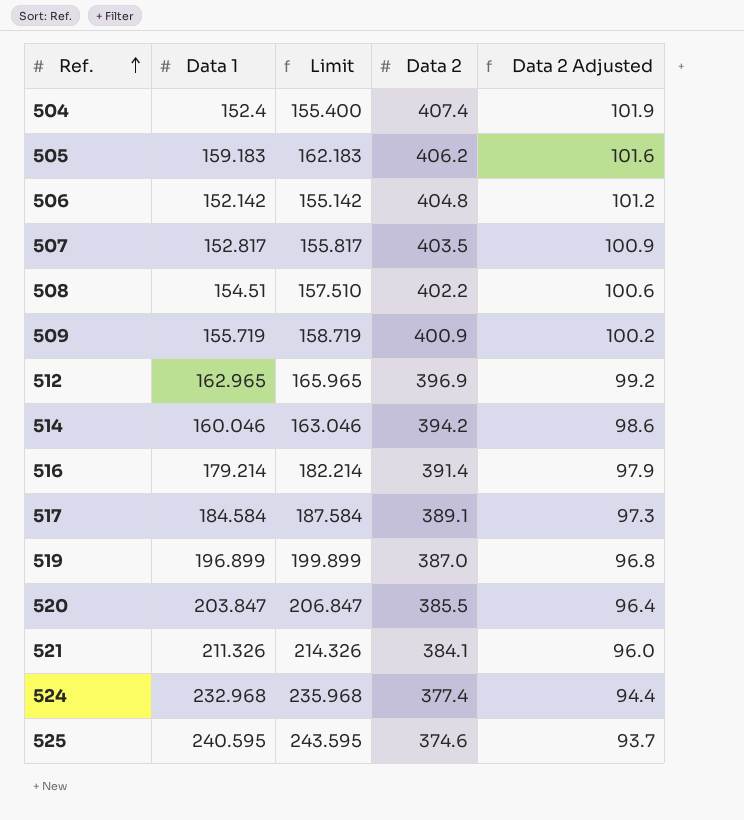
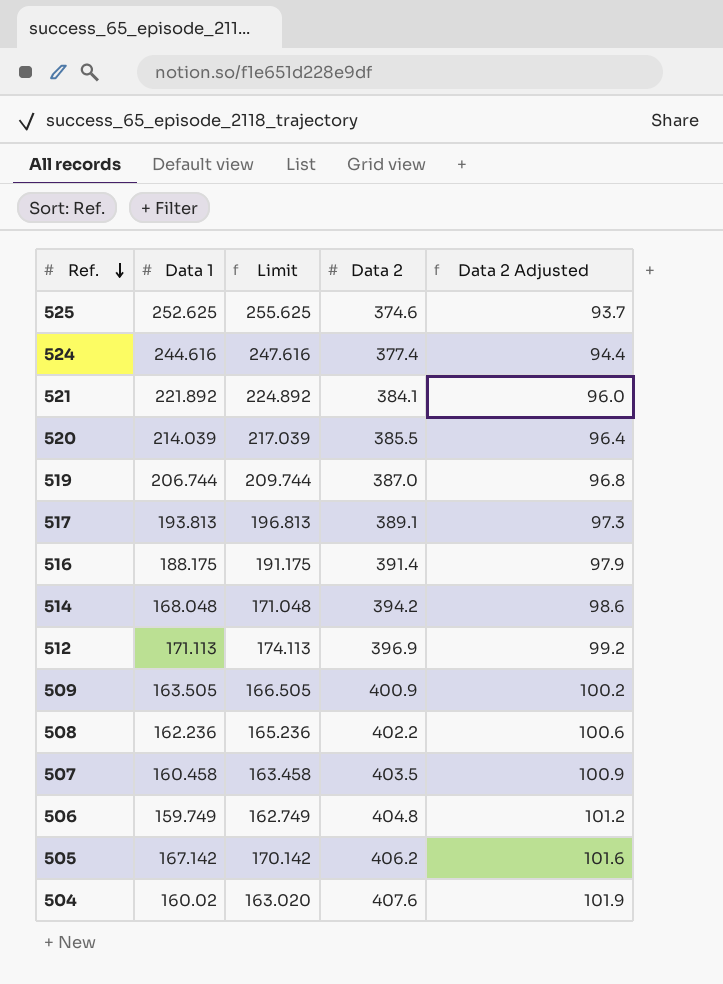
row order: Ref. ascending -> Ref. descending
525 | Data 1: 240.595 -> 252.625
525 | Limit: 243.595 -> 255.625
524 | Data 1: 232.968 -> 244.616
524 | Limit: 235.968 -> 247.616
521 | Data 1: 211.326 -> 221.892
521 | Limit: 214.326 -> 224.892
520 | Data 1: 203.847 -> 214.039
520 | Limit: 206.847 -> 217.039
519 | Data 1: 196.899 -> 206.744
519 | Limit: 199.899 -> 209.744
517 | Data 1: 184.584 -> 193.813
517 | Limit: 187.584 -> 196.813
516 | Data 1: 179.214 -> 188.175
516 | Limit: 182.214 -> 191.175
514 | Data 1: 160.046 -> 168.048
514 | Limit: 163.046 -> 171.048
512 | Data 1: 162.965 -> 171.113
512 | Limit: 165.965 -> 174.113
509 | Data 1: 155.719 -> 163.505
509 | Limit: 158.719 -> 166.505
508 | Data 1: 154.51 -> 162.236
508 | Limit: 157.510 -> 165.236
507 | Data 1: 152.817 -> 160.458
507 | Limit: 155.817 -> 163.458
506 | Data 1: 152.142 -> 159.749
506 | Limit: 155.142 -> 162.749
505 | Data 1: 159.183 -> 167.142
505 | Limit: 162.183 -> 170.142
504 | Data 1: 152.4 -> 160.02
504 | Limit: 155.400 -> 163.020
504 | Data 2: 407.4 -> 407.6

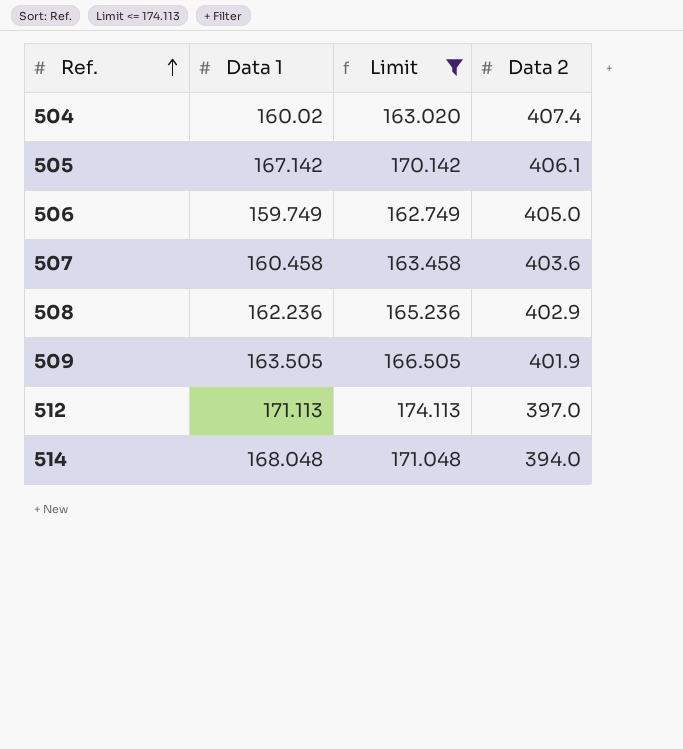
filter: none -> Limit <= 174.113
row order: Ref. descending -> Ref. ascending
column Data 2 Adjusted | formula: [Data 2] * 0.25 -> none
504 | Data 2: 407.6 -> 407.4
505 | Data 2: 406.2 -> 406.1
506 | Data 2: 404.8 -> 405.0
507 | Data 2: 403.5 -> 403.6
508 | Data 2: 402.2 -> 402.9
509 | Data 2: 400.9 -> 401.9
512 | Data 2: 396.9 -> 397.0
514 | Data 2: 394.2 -> 394.0

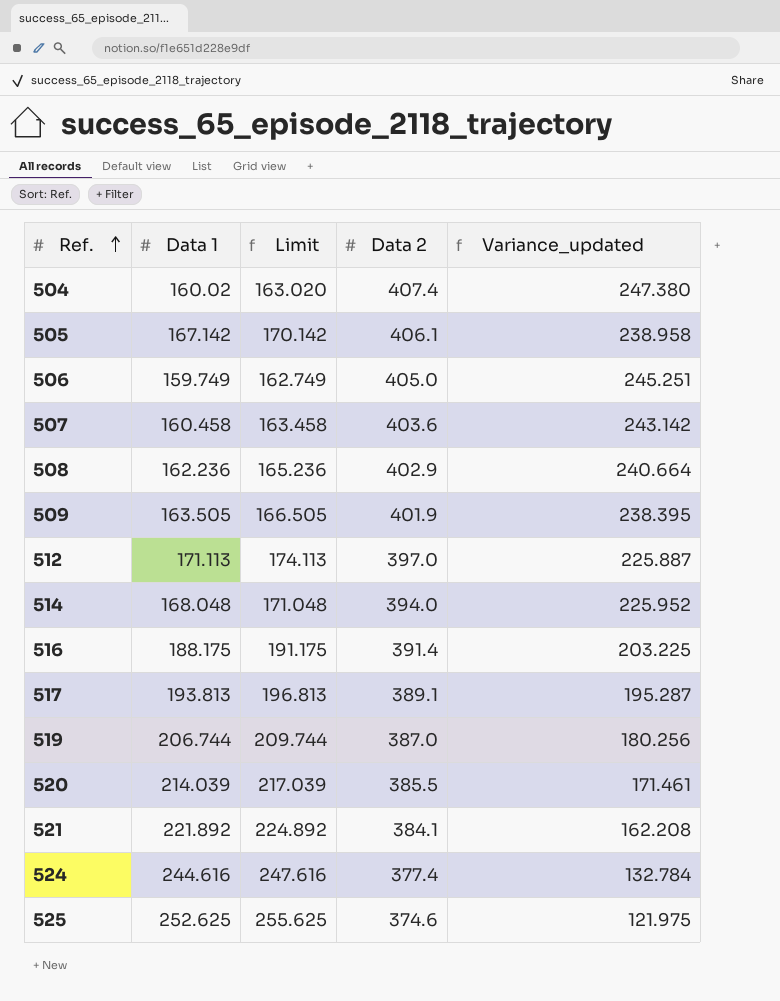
filter: Limit <= 174.113 -> none
column Variance_updated | formula: none -> [Data 2] - [Data 1]

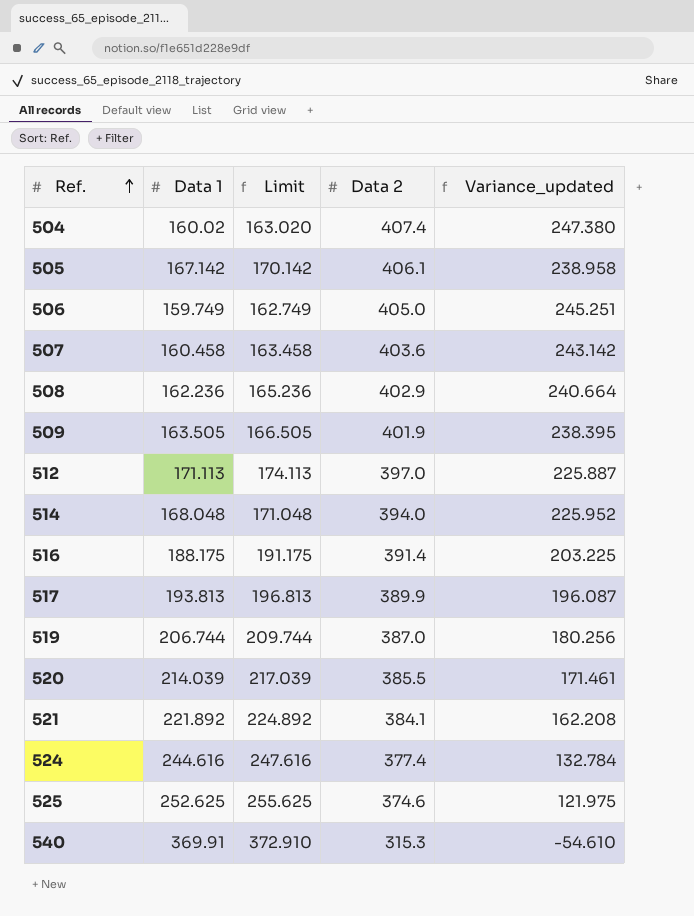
517 | Data 2: 389.1 -> 389.9
517 | Variance_updated: 195.287 -> 196.087
row 540: none -> 369.91 | 372.910 | 315.3 | -54.610

